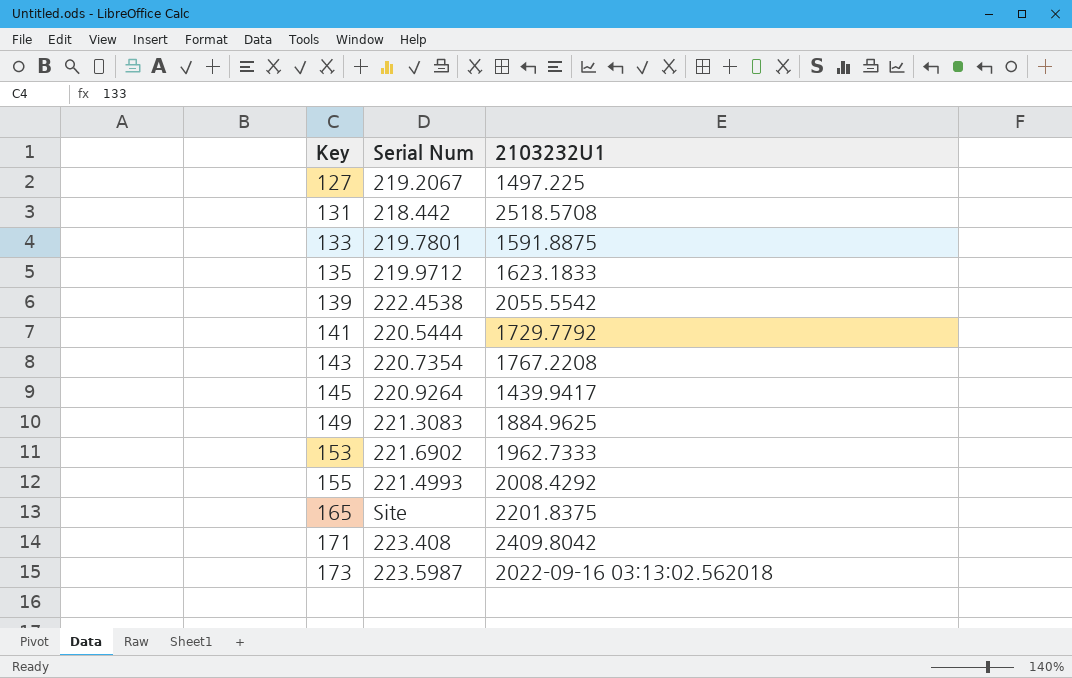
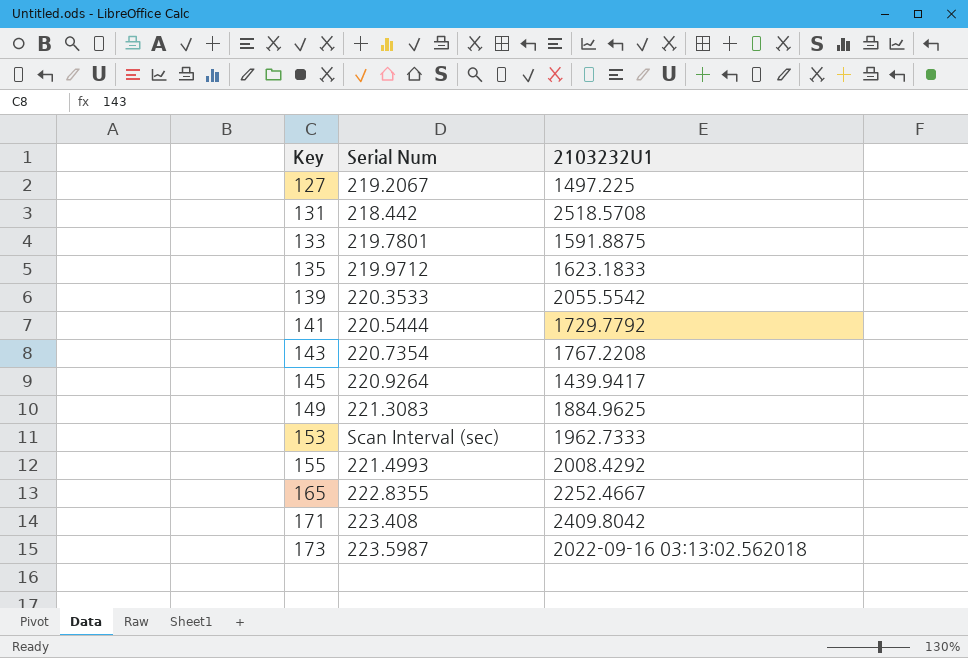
139 | Serial Num: 222.4538 -> 220.3533
153 | Serial Num: 221.6902 -> Scan Interval (sec)
165 | Serial Num: Site -> 222.8355
165 | 2103232U1: 2201.8375 -> 2252.4667

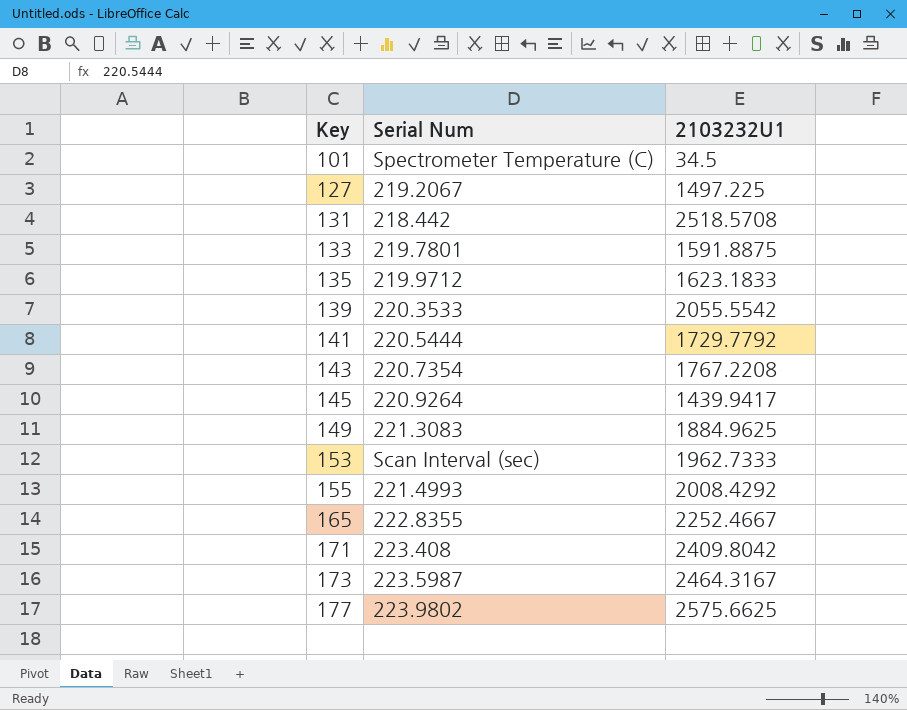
row 101: none -> Spectrometer Temperature (C) | 34.5
173 | 2103232U1: 2022-09-16 03:13:02.562018 -> 2464.3167
row 177: none -> 223.9802 | 2575.6625

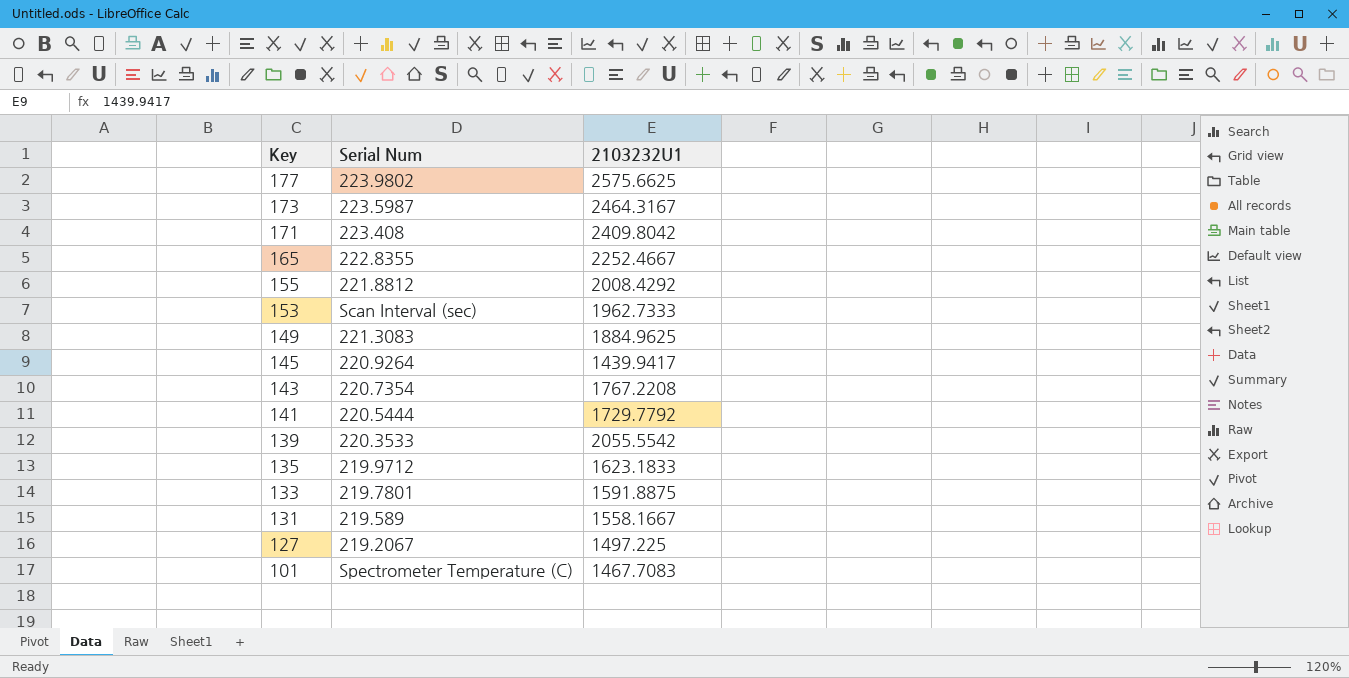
row order: Key ascending -> Key descending
155 | Serial Num: 221.4993 -> 221.8812
131 | Serial Num: 218.442 -> 219.589
131 | 2103232U1: 2518.5708 -> 1558.1667
101 | 2103232U1: 34.5 -> 1467.7083

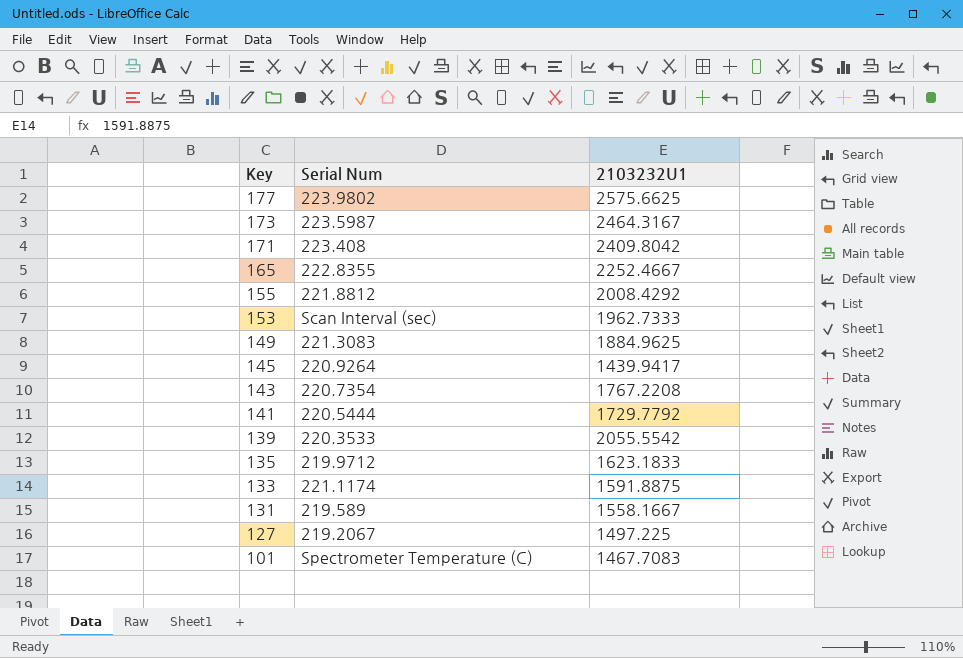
133 | Serial Num: 219.7801 -> 221.1174

